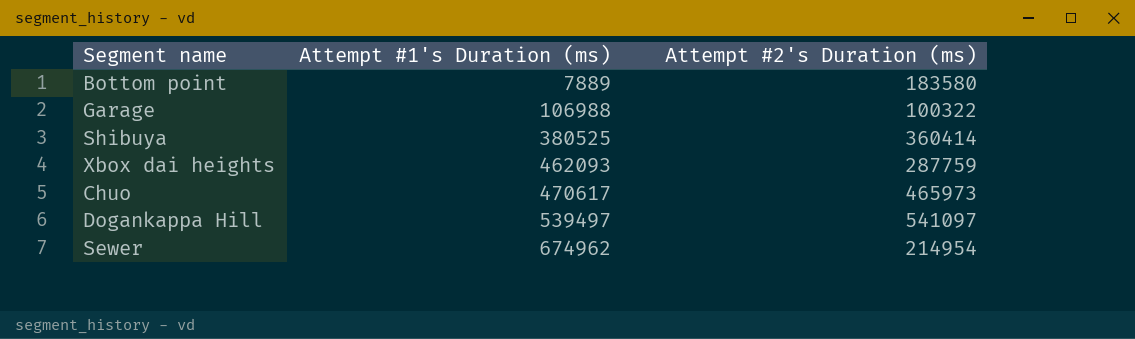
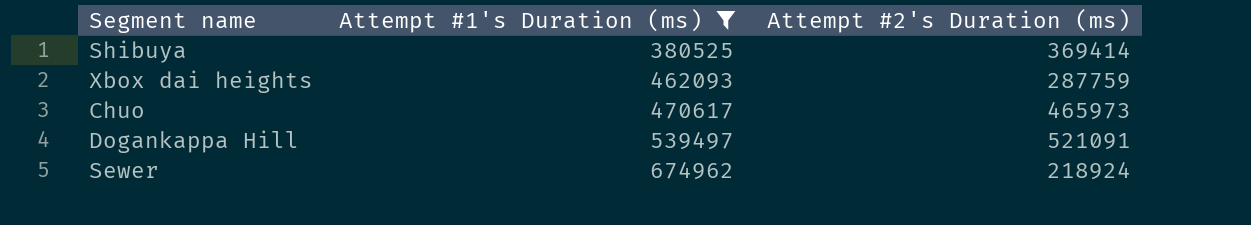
filter: none -> Attempt #1's Duration (ms) >= 380525
Shibuya | Attempt #2's Duration (ms): 360414 -> 369414
Dogankappa Hill | Attempt #2's Duration (ms): 541097 -> 521091
Sewer | Attempt #2's Duration (ms): 214954 -> 218924

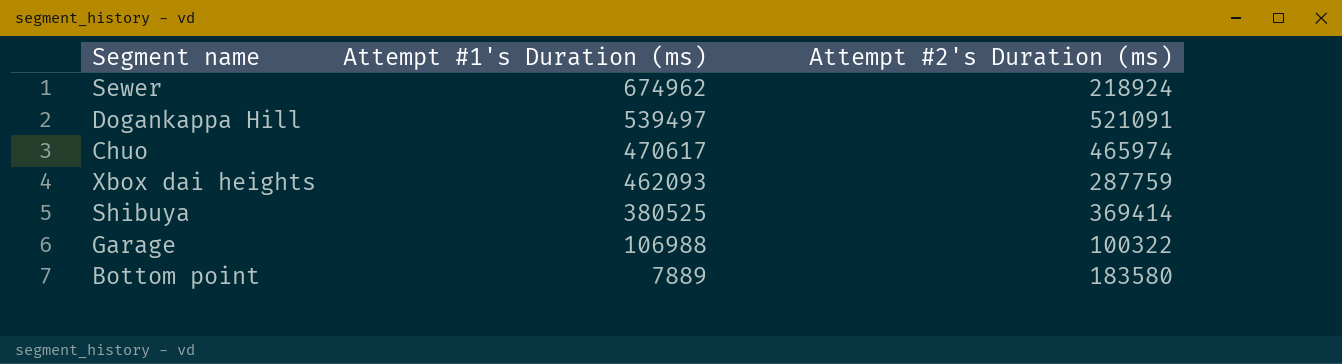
filter: Attempt #1's Duration (ms) >= 380525 -> none
row order: Attempt #1's Duration (ms) ascending -> Attempt #1's Duration (ms) descending
Chuo | Attempt #2's Duration (ms): 465973 -> 465974

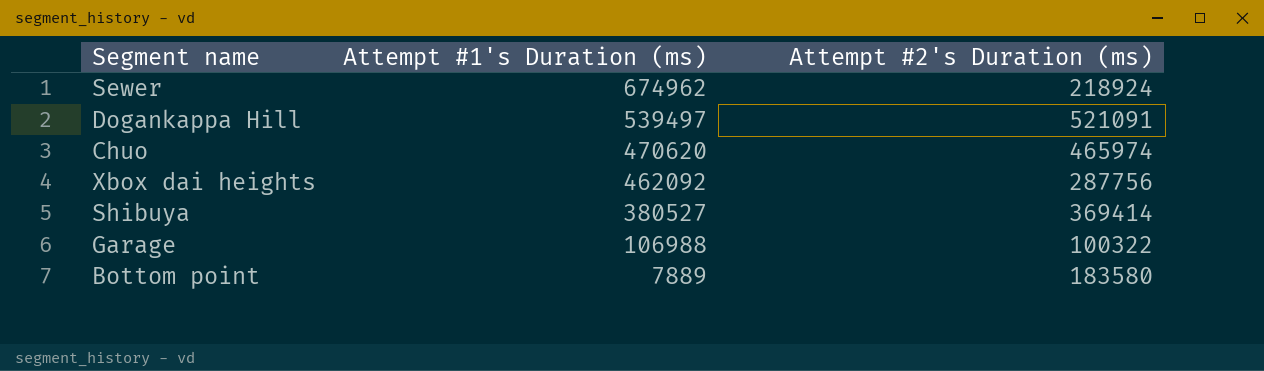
Chuo | Attempt #1's Duration (ms): 470617 -> 470620
Xbox dai heights | Attempt #1's Duration (ms): 462093 -> 462092
Xbox dai heights | Attempt #2's Duration (ms): 287759 -> 287756
Shibuya | Attempt #1's Duration (ms): 380525 -> 380527

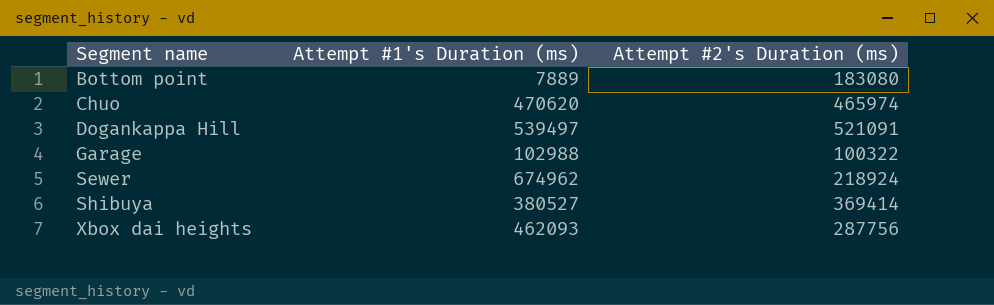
row order: Attempt #1's Duration (ms) descending -> Segment name ascending
Bottom point | Attempt #2's Duration (ms): 183580 -> 183080
Garage | Attempt #1's Duration (ms): 106988 -> 102988
Xbox dai heights | Attempt #1's Duration (ms): 462092 -> 462093

